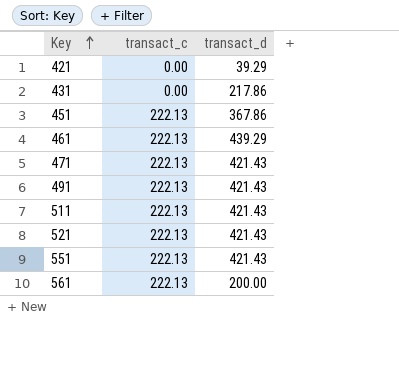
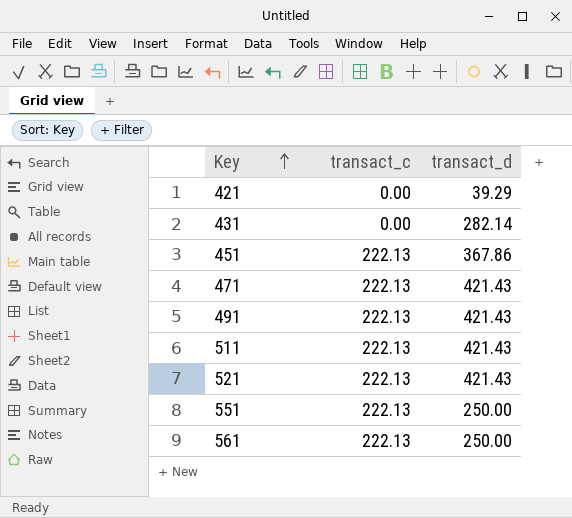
row 461: 222.13 | 439.29 -> none
431 | transact_d: 217.86 -> 282.14
551 | transact_d: 421.43 -> 250.00
561 | transact_d: 200.00 -> 250.00

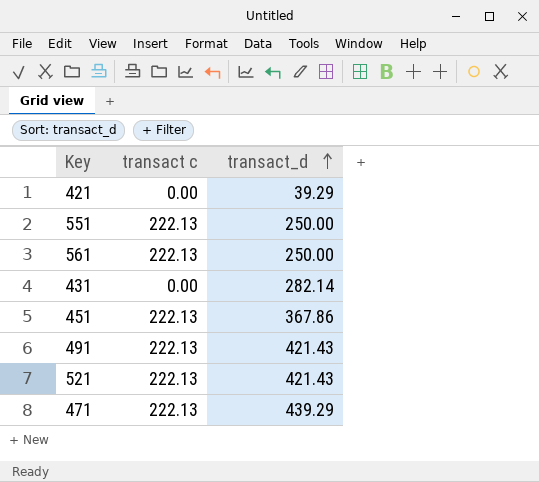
row order: Key ascending -> transact_d ascending
column name: transact_c -> transact c
row 511: 222.13 | 421.43 -> none
471 | transact_d: 421.43 -> 439.29

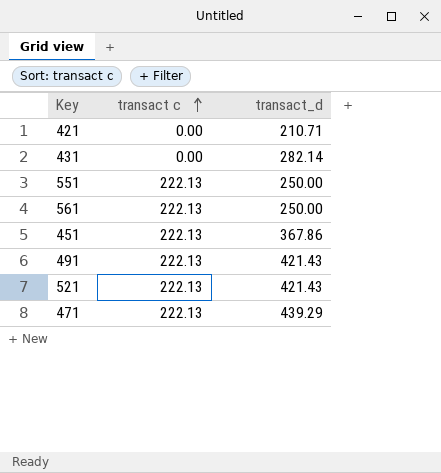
row order: transact_d ascending -> transact c ascending
421 | transact_d: 39.29 -> 210.71

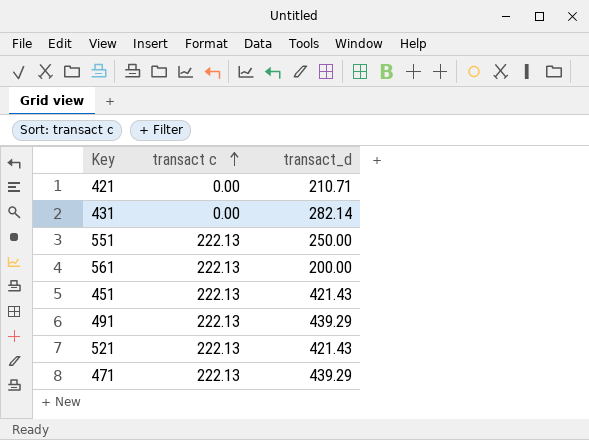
561 | transact_d: 250.00 -> 200.00
451 | transact_d: 367.86 -> 421.43
491 | transact_d: 421.43 -> 439.29

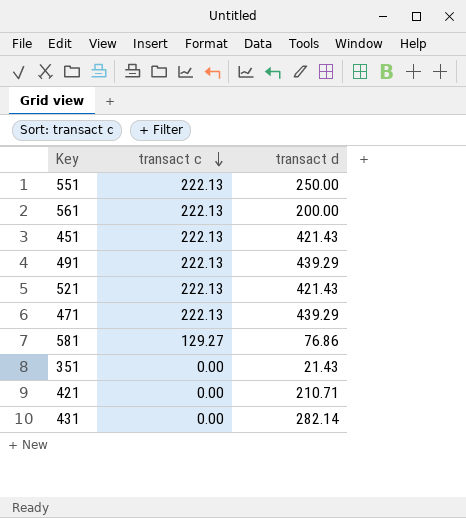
row order: transact c ascending -> transact c descending
column name: transact_d -> transact d
row 581: none -> 129.27 | 76.86
row 351: none -> 0.00 | 21.43

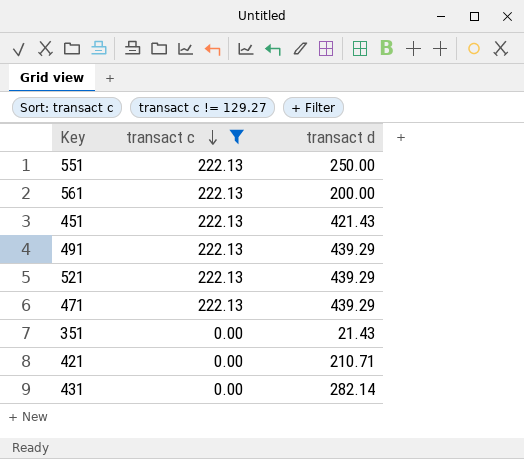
filter: none -> transact c != 129.27
521 | transact d: 421.43 -> 439.29

